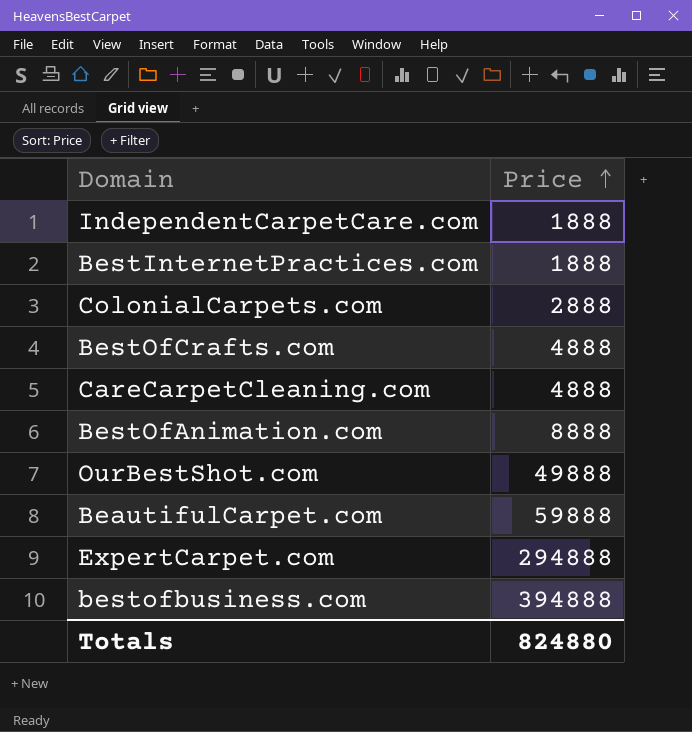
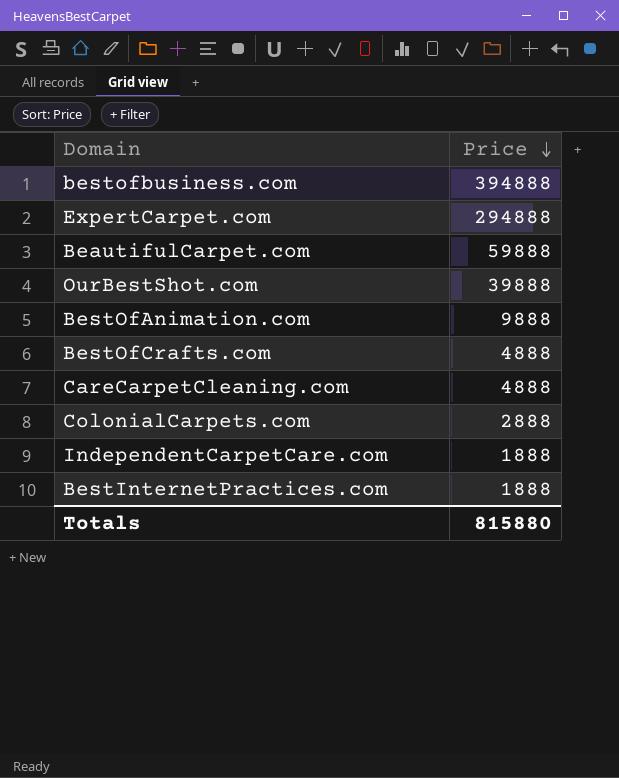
row order: Price ascending -> Price descending
OurBestShot.com | Price: 49888 -> 39888
BestOfAnimation.com | Price: 8888 -> 9888
Totals | Price: 824880 -> 815880

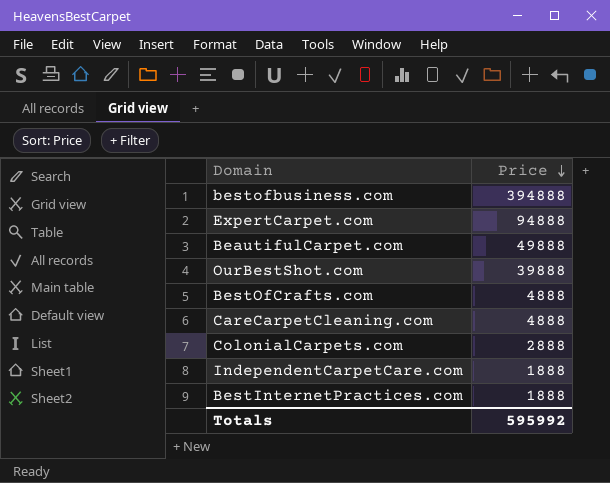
row BestOfAnimation.com: 9888 -> none
ExpertCarpet.com | Price: 294888 -> 94888
BeautifulCarpet.com | Price: 59888 -> 49888
Totals | Price: 815880 -> 595992

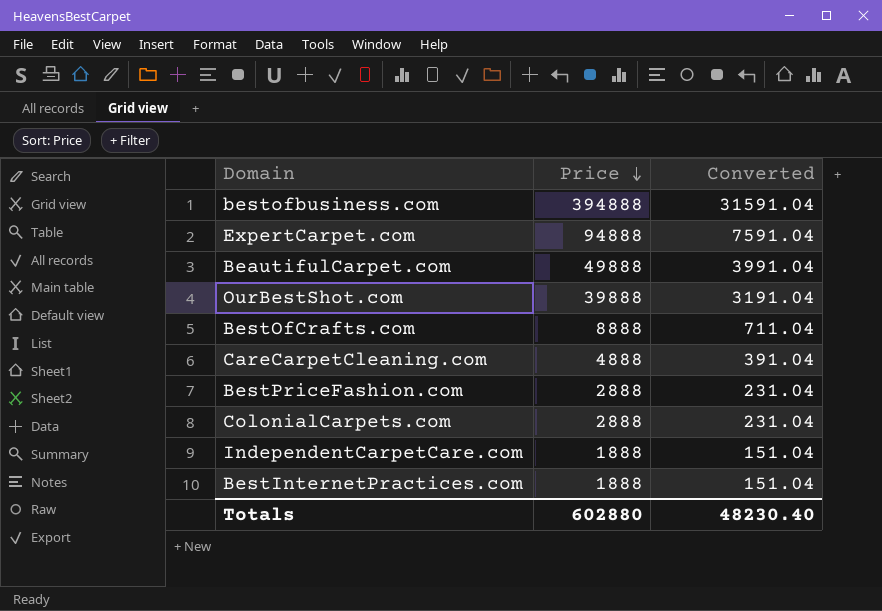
column Converted | formula: none -> [Price] * 0.08
BestOfCrafts.com | Price: 4888 -> 8888
row BestPriceFashion.com: none -> 2888 | 231.04
Totals | Price: 595992 -> 602880

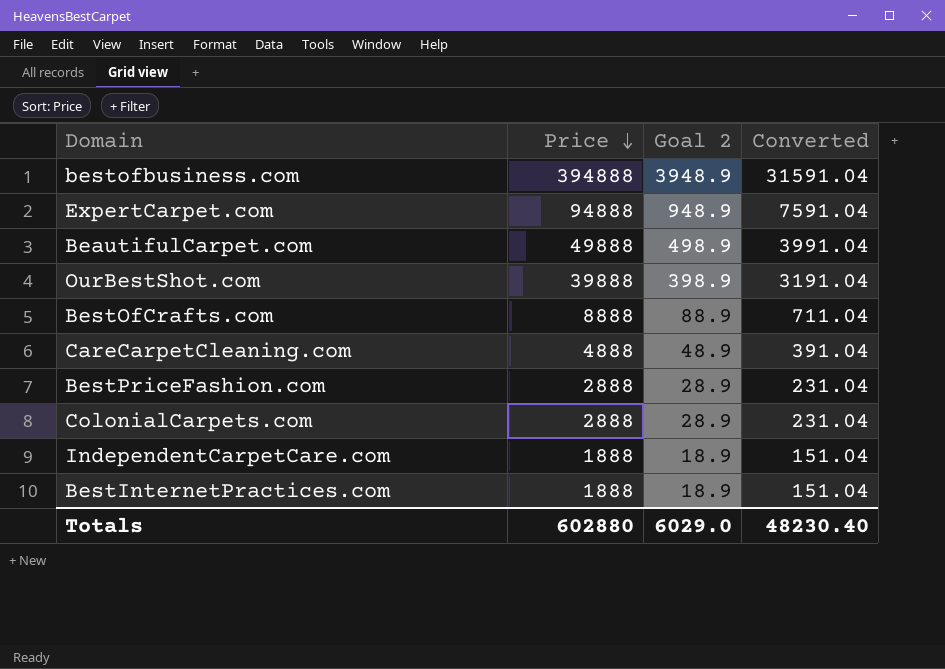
column Goal 2 | formula: none -> [Price] * 0.01

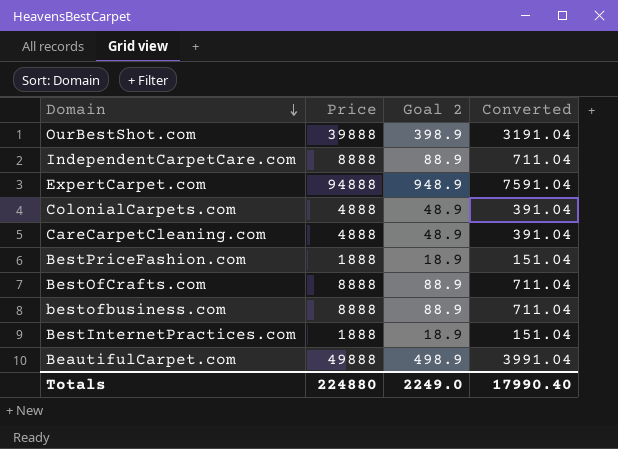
row order: Price descending -> Domain descending
IndependentCarpetCare.com | Price: 1888 -> 8888
IndependentCarpetCare.com | Goal 2: 18.9 -> 88.9
IndependentCarpetCare.com | Converted: 151.04 -> 711.04
ColonialCarpets.com | Price: 2888 -> 4888
ColonialCarpets.com | Goal 2: 28.9 -> 48.9
ColonialCarpets.com | Converted: 231.04 -> 391.04
BestPriceFashion.com | Price: 2888 -> 1888
BestPriceFashion.com | Goal 2: 28.9 -> 18.9
BestPriceFashion.com | Converted: 231.04 -> 151.04
bestofbusiness.com | Price: 394888 -> 8888
bestofbusiness.com | Goal 2: 3948.9 -> 88.9
bestofbusiness.com | Converted: 31591.04 -> 711.04
Totals | Price: 602880 -> 224880
Totals | Goal 2: 6029.0 -> 2249.0
Totals | Converted: 48230.40 -> 17990.40

